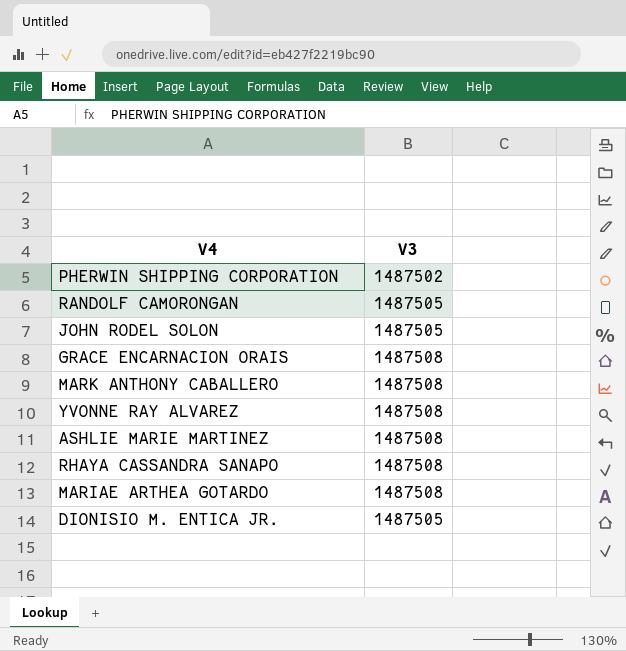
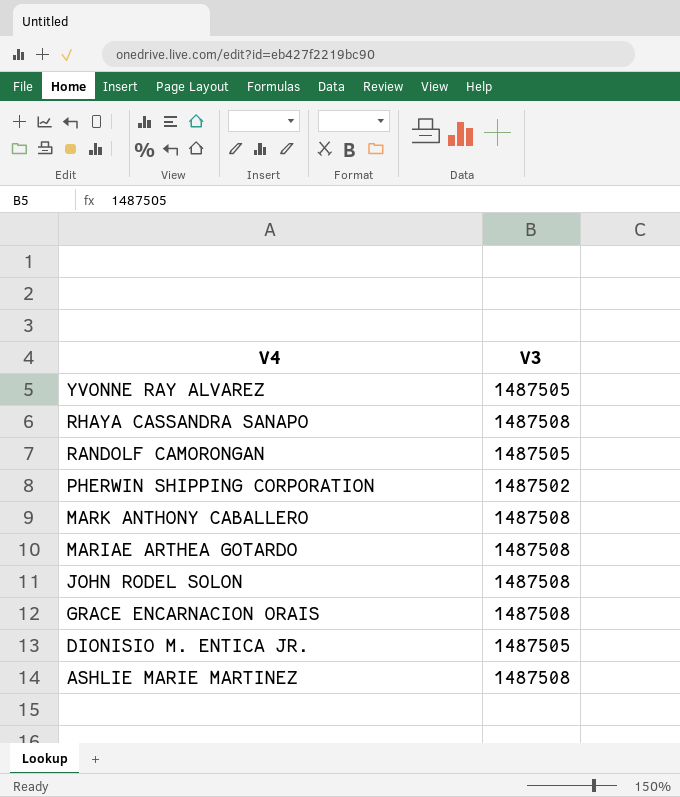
row order: none -> V4 descending
YVONNE RAY ALVAREZ | V3: 1487508 -> 1487505
JOHN RODEL SOLON | V3: 1487505 -> 1487508

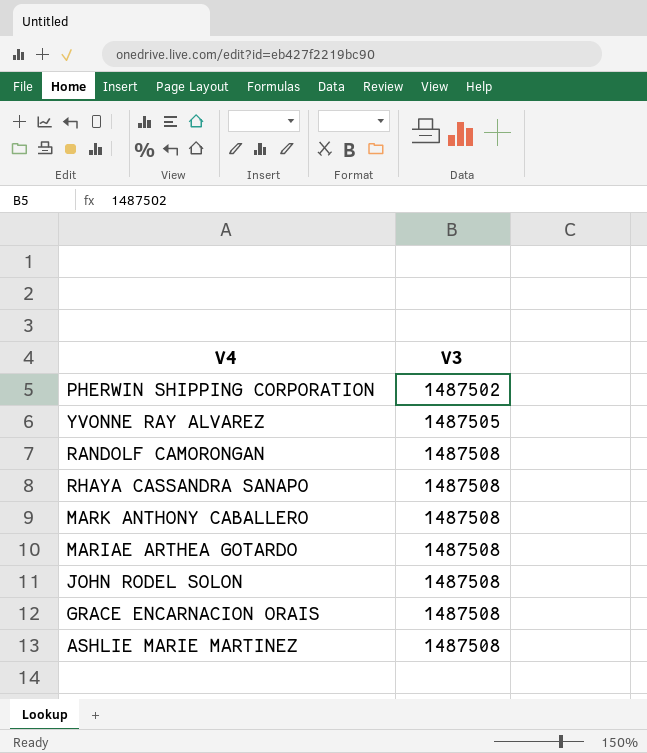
row order: V4 descending -> V3 ascending
row DIONISIO M. ENTICA JR.: 1487505 -> none
RANDOLF CAMORONGAN | V3: 1487505 -> 1487508

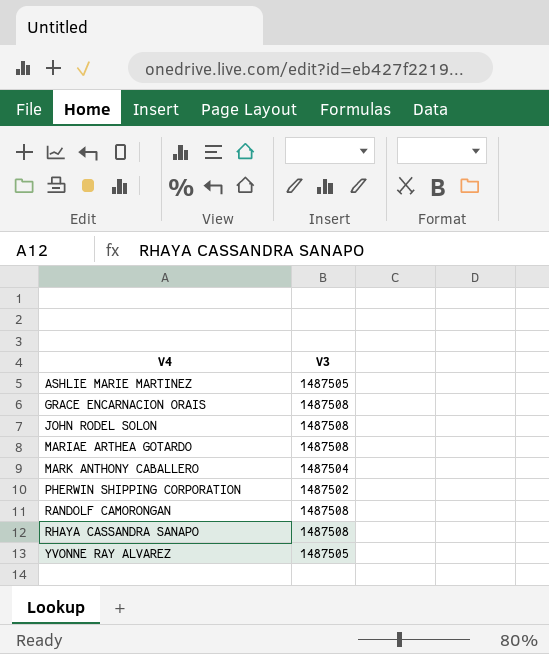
row order: V3 ascending -> V4 ascending
ASHLIE MARIE MARTINEZ | V3: 1487508 -> 1487505
MARK ANTHONY CABALLERO | V3: 1487508 -> 1487504

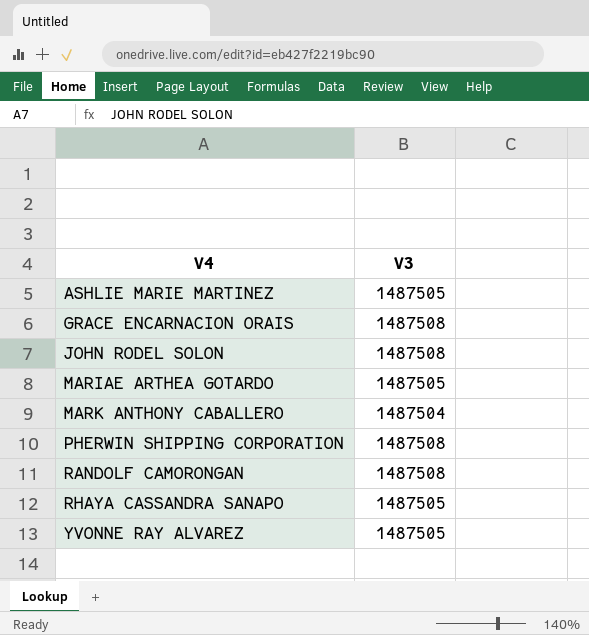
MARIAE ARTHEA GOTARDO | V3: 1487508 -> 1487505
PHERWIN SHIPPING CORPORATION | V3: 1487502 -> 1487508
RHAYA CASSANDRA SANAPO | V3: 1487508 -> 1487505

